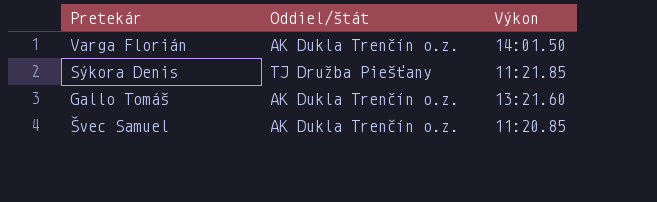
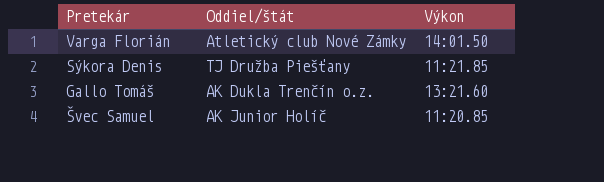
Varga Florián | Oddiel/štát: AK Dukla Trenčín o.z. -> Atletický club Nové Zámky
Švec Samuel | Oddiel/štát: AK Dukla Trenčín o.z. -> AK Junior Holíč

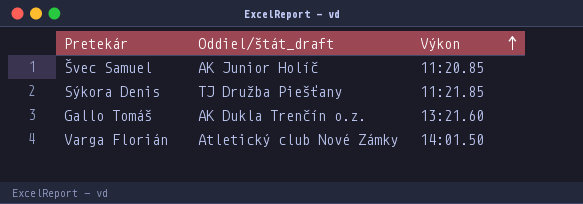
row order: none -> Výkon ascending
column name: Oddiel/štát -> Oddiel/štát_draft

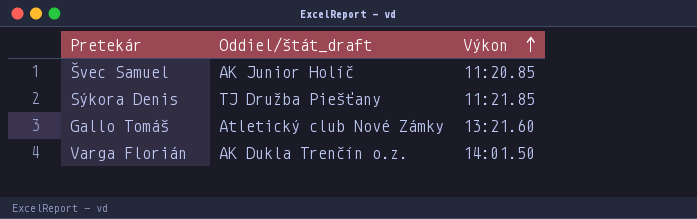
Gallo Tomáš | Oddiel/štát_draft: AK Dukla Trenčín o.z. -> Atletický club Nové Zámky
Varga Florián | Oddiel/štát_draft: Atletický club Nové Zámky -> AK Dukla Trenčín o.z.

